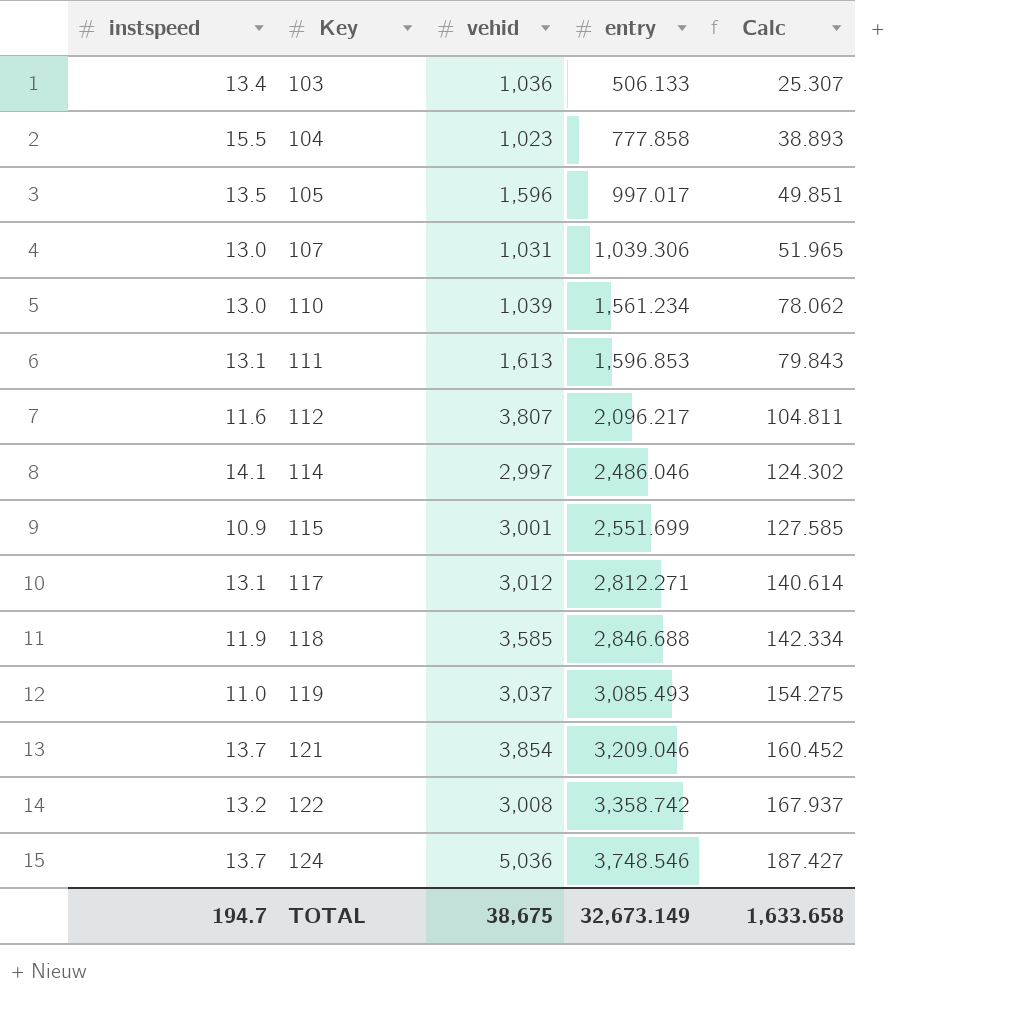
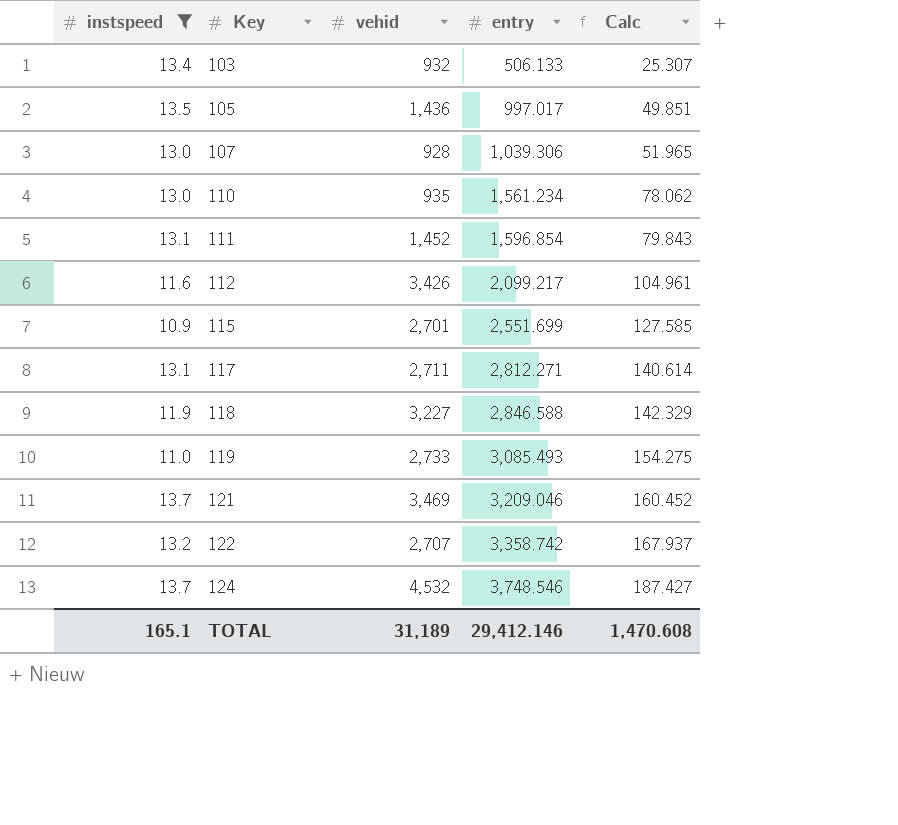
filter: none -> instspeed <= 13.7
103 | vehid: 1,036 -> 932
105 | vehid: 1,596 -> 1,436
107 | vehid: 1,031 -> 928
110 | vehid: 1,039 -> 935
111 | vehid: 1,613 -> 1,452
111 | entry: 1,596.853 -> 1,596.854
112 | vehid: 3,807 -> 3,426
112 | entry: 2,096.217 -> 2,099.217
112 | Calc: 104.811 -> 104.961
115 | vehid: 3,001 -> 2,701
117 | vehid: 3,012 -> 2,711
118 | vehid: 3,585 -> 3,227
118 | entry: 2,846.688 -> 2,846.588
118 | Calc: 142.334 -> 142.329
119 | vehid: 3,037 -> 2,733
121 | vehid: 3,854 -> 3,469
122 | vehid: 3,008 -> 2,707
124 | vehid: 5,036 -> 4,532
TOTAL | instspeed: 194.7 -> 165.1
TOTAL | vehid: 38,675 -> 31,189
TOTAL | entry: 32,673.149 -> 29,412.146
TOTAL | Calc: 1,633.658 -> 1,470.608

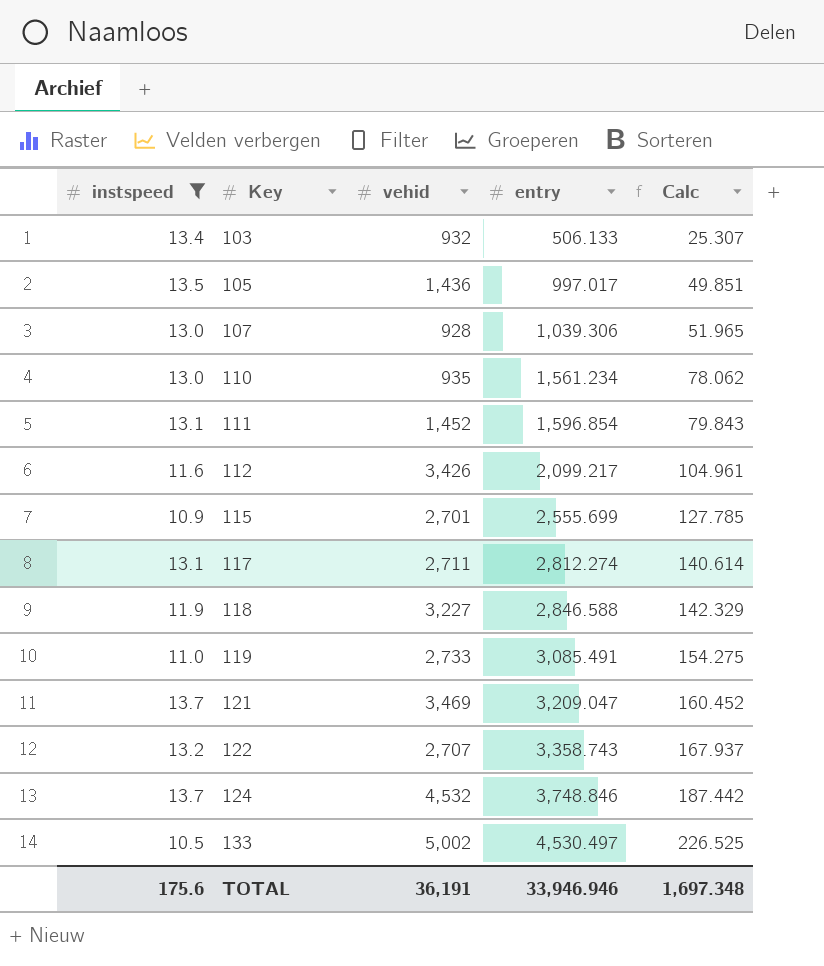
115 | entry: 2,551.699 -> 2,555.699
115 | Calc: 127.585 -> 127.785
117 | entry: 2,812.271 -> 2,812.274
119 | entry: 3,085.493 -> 3,085.491
121 | entry: 3,209.046 -> 3,209.047
122 | entry: 3,358.742 -> 3,358.743
124 | entry: 3,748.546 -> 3,748.846
124 | Calc: 187.427 -> 187.442
row 133: none -> 10.5 | 5,002 | 4,530.497 | 226.525
TOTAL | instspeed: 165.1 -> 175.6
TOTAL | vehid: 31,189 -> 36,191
TOTAL | entry: 29,412.146 -> 33,946.946
TOTAL | Calc: 1,470.608 -> 1,697.348

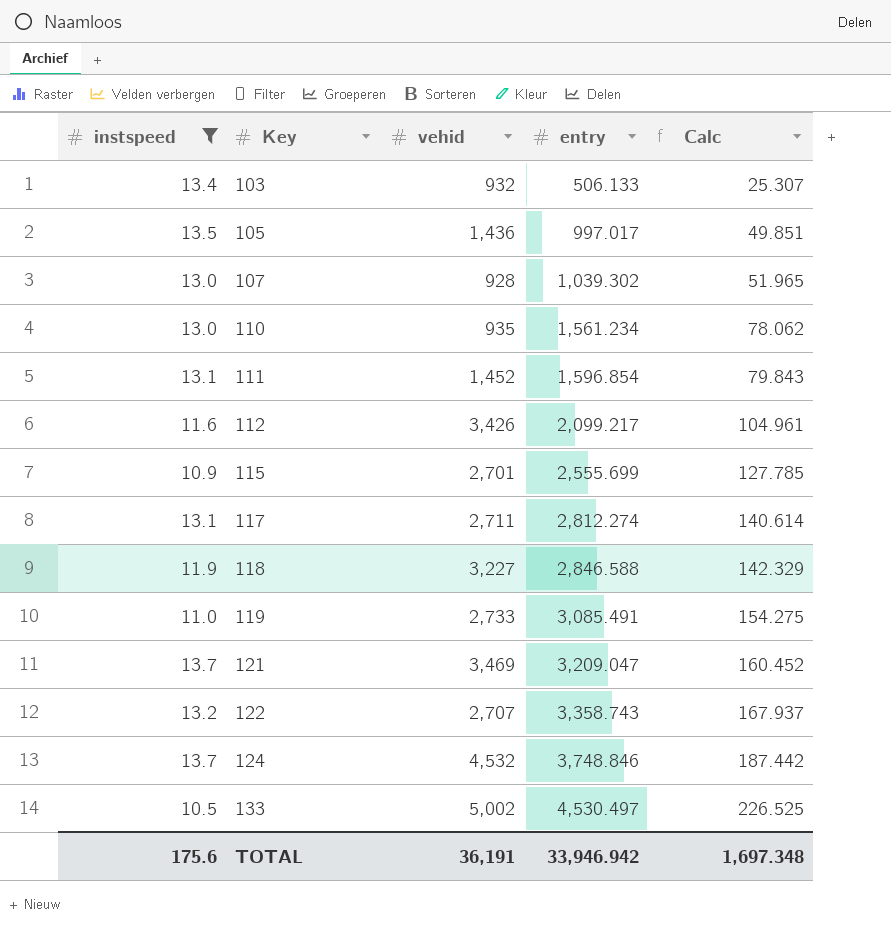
107 | entry: 1,039.306 -> 1,039.302
TOTAL | entry: 33,946.946 -> 33,946.942

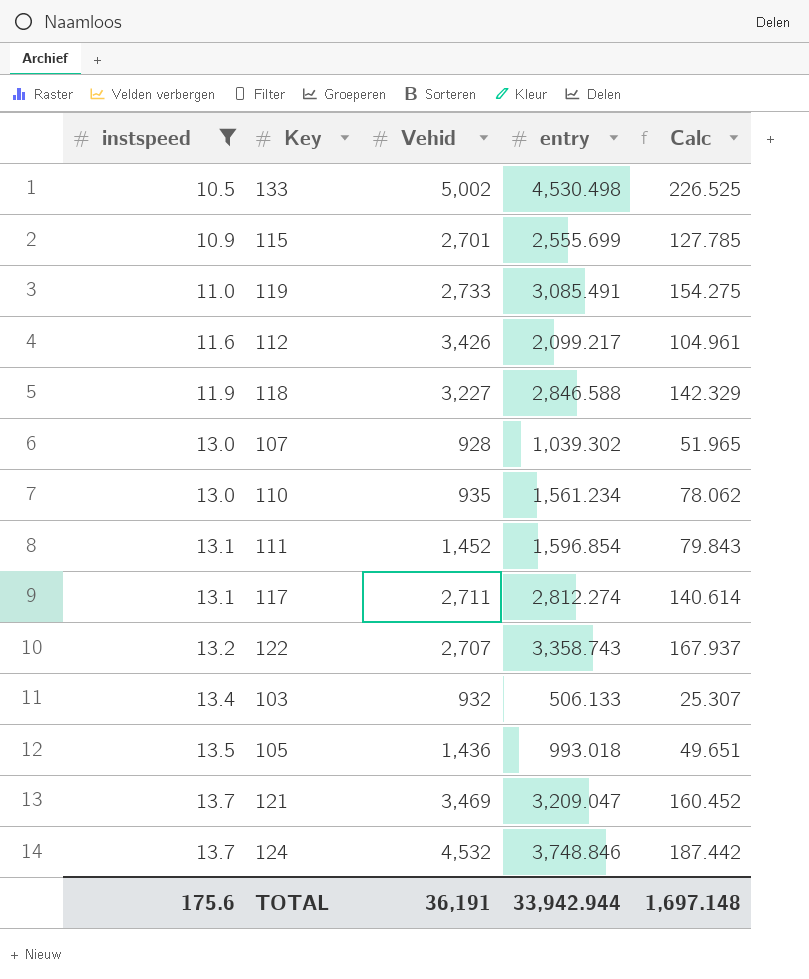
row order: Key ascending -> instspeed ascending
column name: vehid -> Vehid
133 | entry: 4,530.497 -> 4,530.498
105 | entry: 997.017 -> 993.018
105 | Calc: 49.851 -> 49.651
TOTAL | entry: 33,946.942 -> 33,942.944
TOTAL | Calc: 1,697.348 -> 1,697.148

